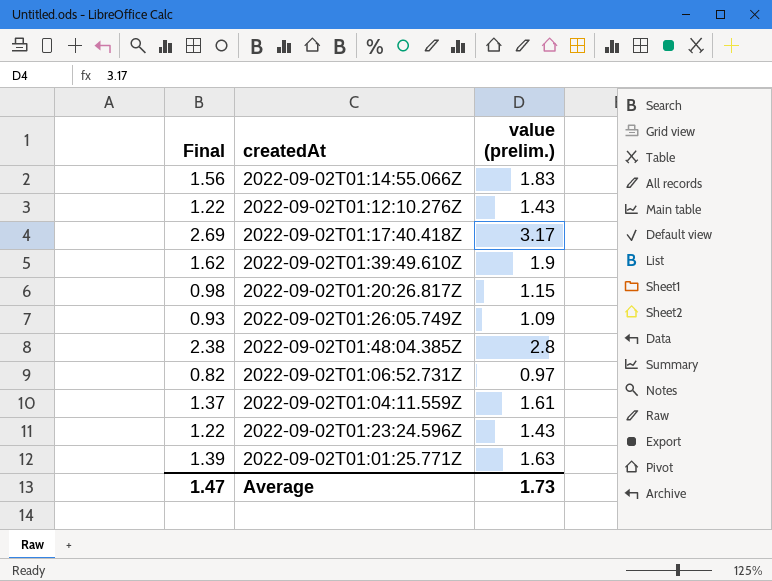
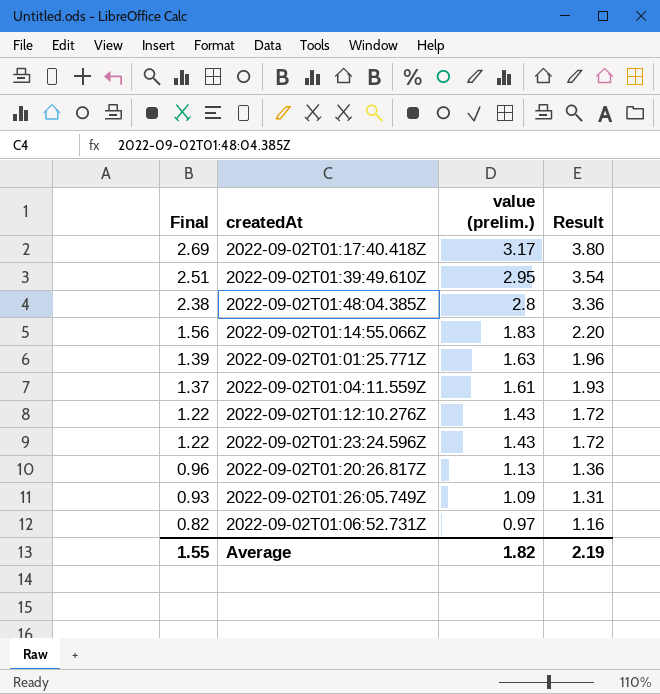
row order: none -> Final descending
column Result | formula: none -> [value (prelim.)] * 1.2
2022-09-02T01:39:49.610Z | Final: 1.62 -> 2.51
2022-09-02T01:39:49.610Z | value (prelim.): 1.9 -> 2.95
2022-09-02T01:20:26.817Z | Final: 0.98 -> 0.96
2022-09-02T01:20:26.817Z | value (prelim.): 1.15 -> 1.13
Average | Final: 1.47 -> 1.55
Average | value (prelim.): 1.73 -> 1.82

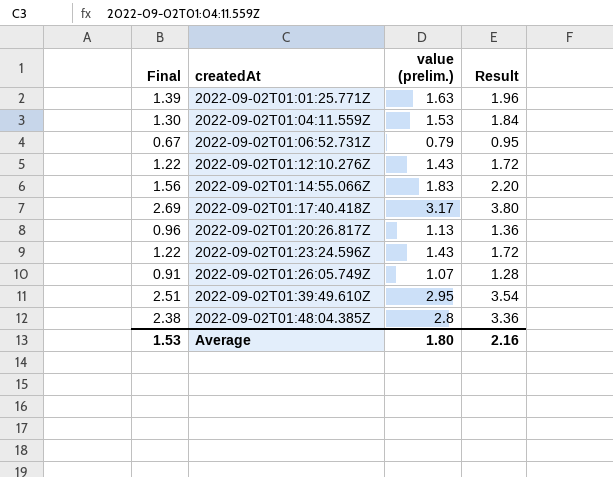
row order: Final descending -> createdAt ascending
2022-09-02T01:04:11.559Z | Final: 1.37 -> 1.30
2022-09-02T01:04:11.559Z | value (prelim.): 1.61 -> 1.53
2022-09-02T01:04:11.559Z | Result: 1.93 -> 1.84
2022-09-02T01:06:52.731Z | Final: 0.82 -> 0.67
2022-09-02T01:06:52.731Z | value (prelim.): 0.97 -> 0.79
2022-09-02T01:06:52.731Z | Result: 1.16 -> 0.95
2022-09-02T01:26:05.749Z | Final: 0.93 -> 0.91
2022-09-02T01:26:05.749Z | value (prelim.): 1.09 -> 1.07
2022-09-02T01:26:05.749Z | Result: 1.31 -> 1.28
Average | Final: 1.55 -> 1.53
Average | value (prelim.): 1.82 -> 1.80
Average | Result: 2.19 -> 2.16

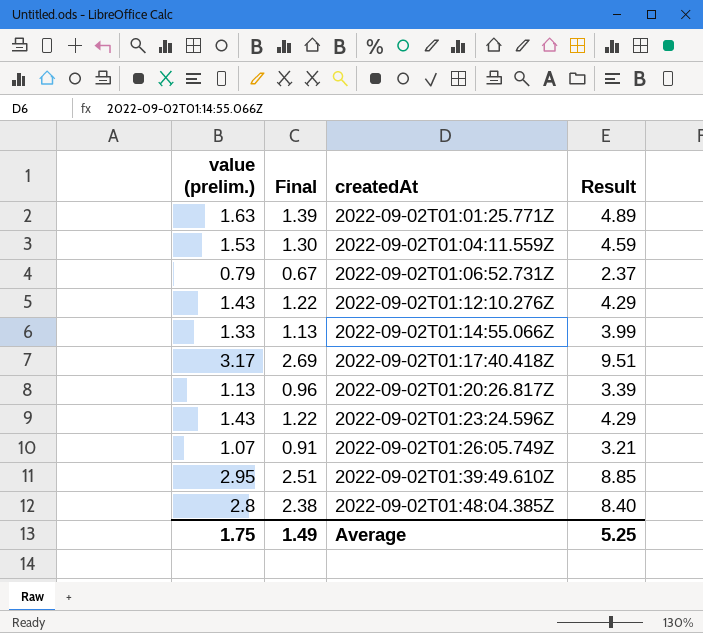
column value (prelim.) | position: 3 -> 1
column Result | formula: [value (prelim.)] * 1.2 -> [value (prelim.)] * 3
2022-09-02T01:14:55.066Z | value (prelim.): 1.83 -> 1.33
2022-09-02T01:14:55.066Z | Final: 1.56 -> 1.13
Average | value (prelim.): 1.80 -> 1.75
Average | Final: 1.53 -> 1.49
Average | Result: 2.16 -> 5.25

